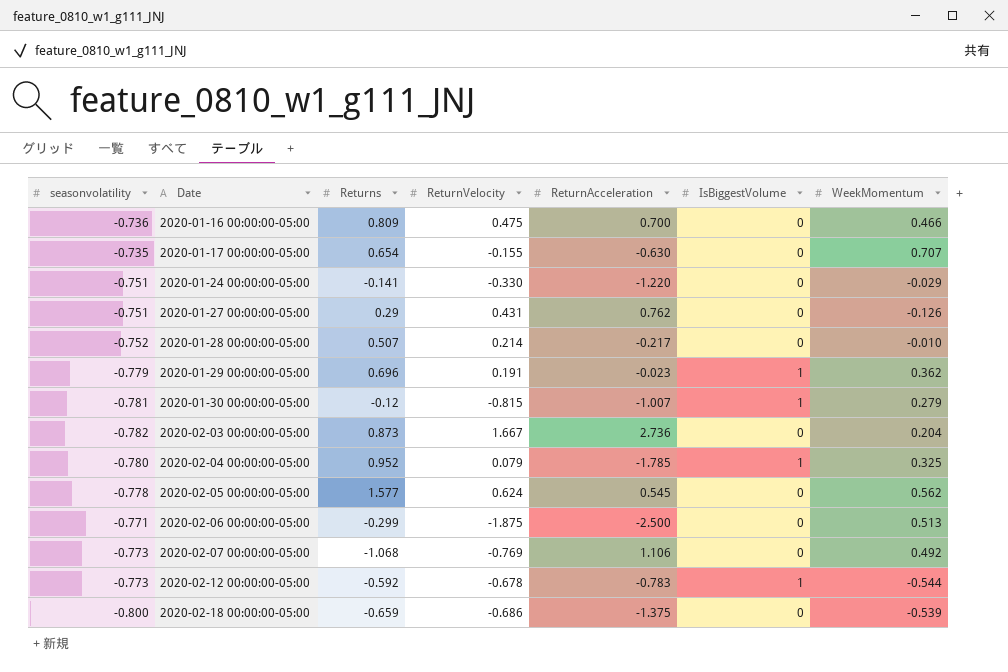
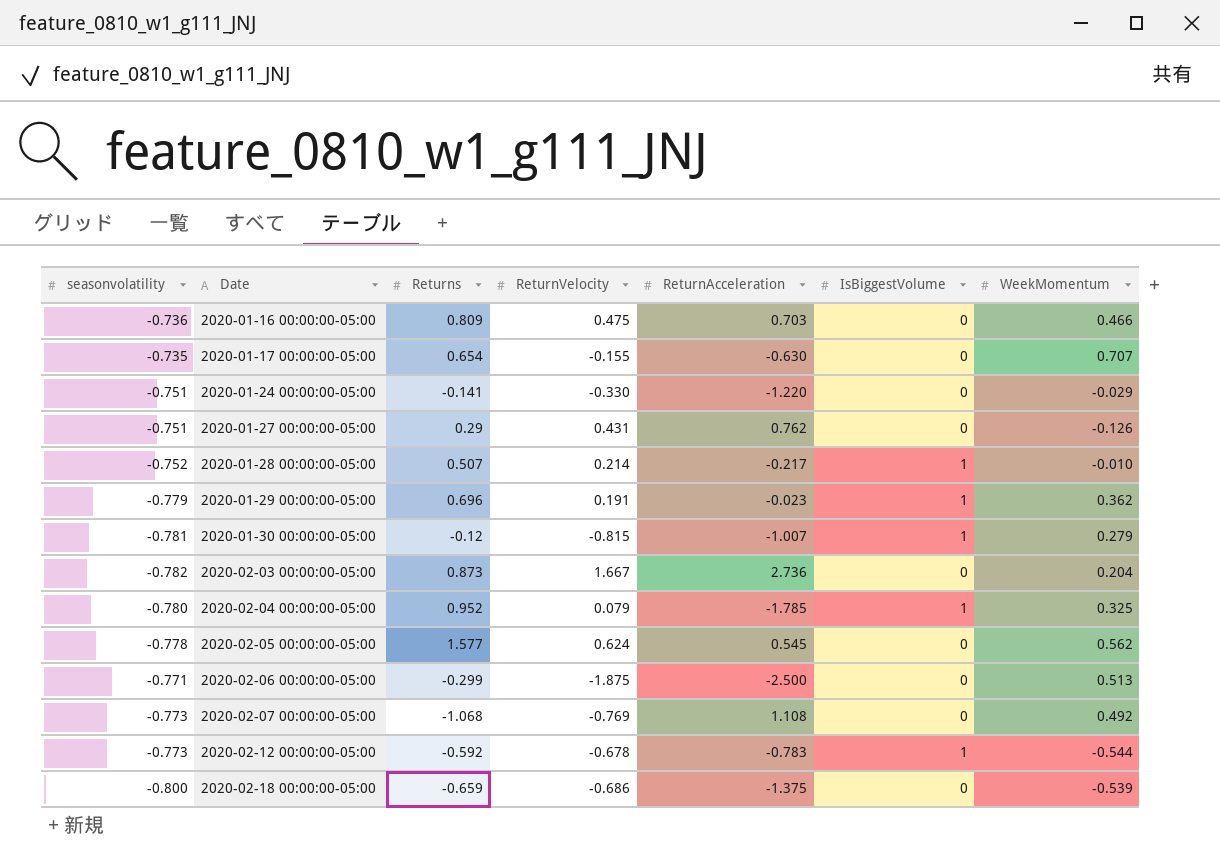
2020-01-16 00:00:00-05:00 | ReturnAcceleration: 0.700 -> 0.703
2020-01-28 00:00:00-05:00 | IsBiggestVolume: 0 -> 1
2020-02-07 00:00:00-05:00 | ReturnAcceleration: 1.106 -> 1.108

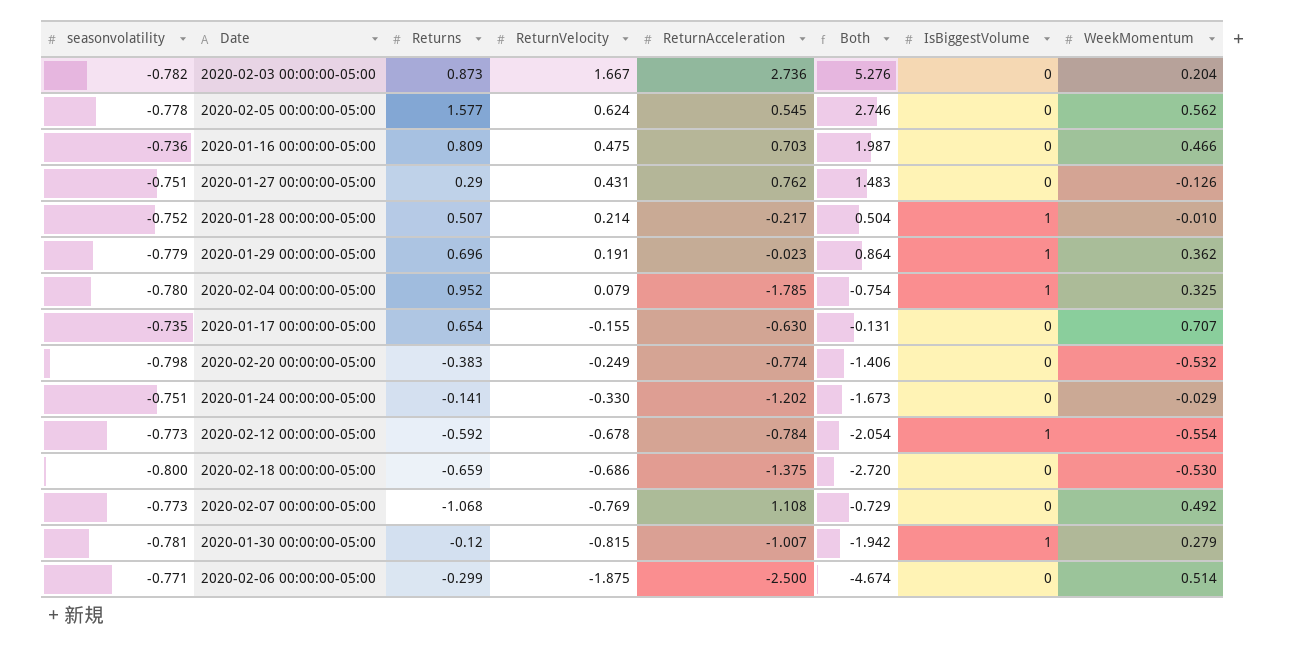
row order: Date ascending -> ReturnVelocity descending
column Both | formula: none -> [Returns] + [ReturnVelocity] + [ReturnAcceleration]
row 2020-02-20 00:00:00-05:00: none -> -0.798 | -0.383 | -0.249 | -0.774 | -1.406 | 0 | -0.532
2020-01-24 00:00:00-05:00 | ReturnAcceleration: -1.220 -> -1.202
2020-02-12 00:00:00-05:00 | ReturnAcceleration: -0.783 -> -0.784
2020-02-12 00:00:00-05:00 | WeekMomentum: -0.544 -> -0.554
2020-02-18 00:00:00-05:00 | WeekMomentum: -0.539 -> -0.530
2020-02-06 00:00:00-05:00 | WeekMomentum: 0.513 -> 0.514

